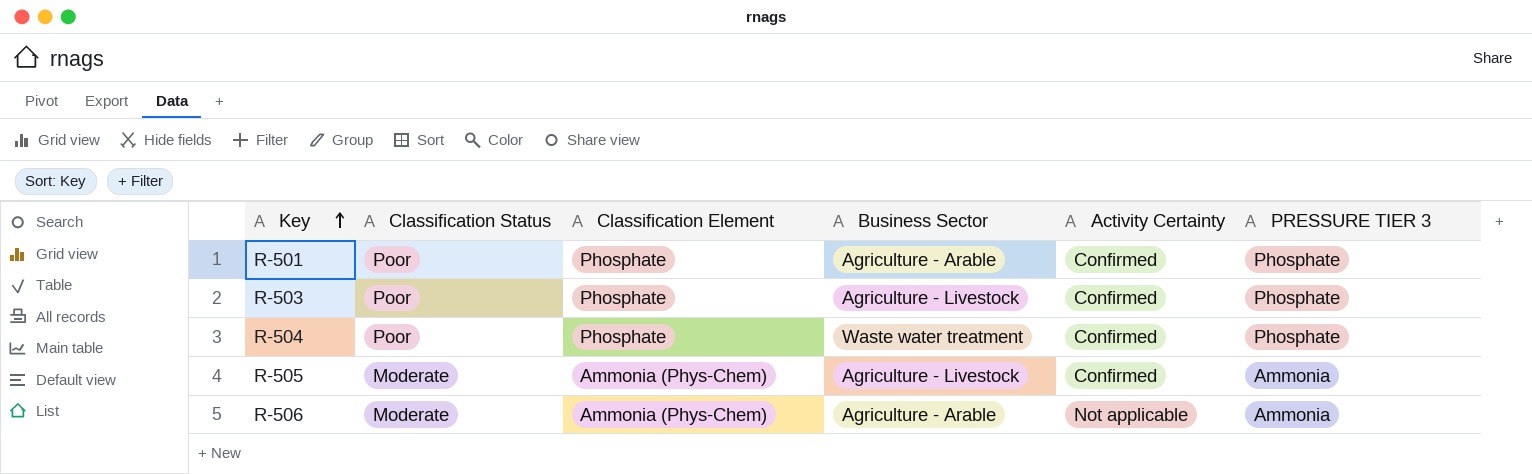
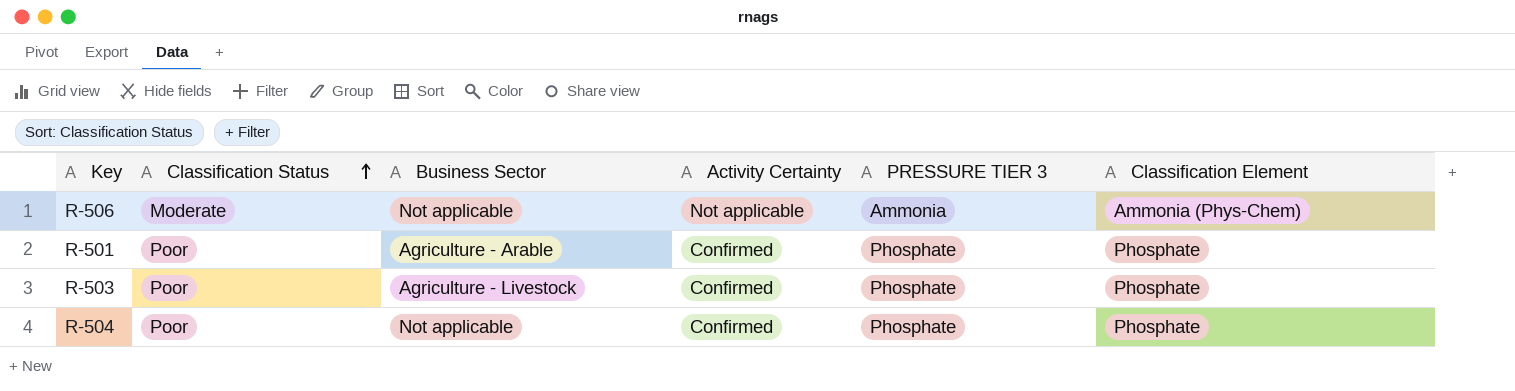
row order: Key ascending -> Classification Status ascending
column Classification Element | position: 3 -> 6
row R-505: Moderate | Ammonia (Phys-Chem) | Agriculture - Livestock | Confirmed | Ammonia -> none
R-506 | Business Sector: Agriculture - Arable -> Not applicable
R-504 | Business Sector: Waste water treatment -> Not applicable

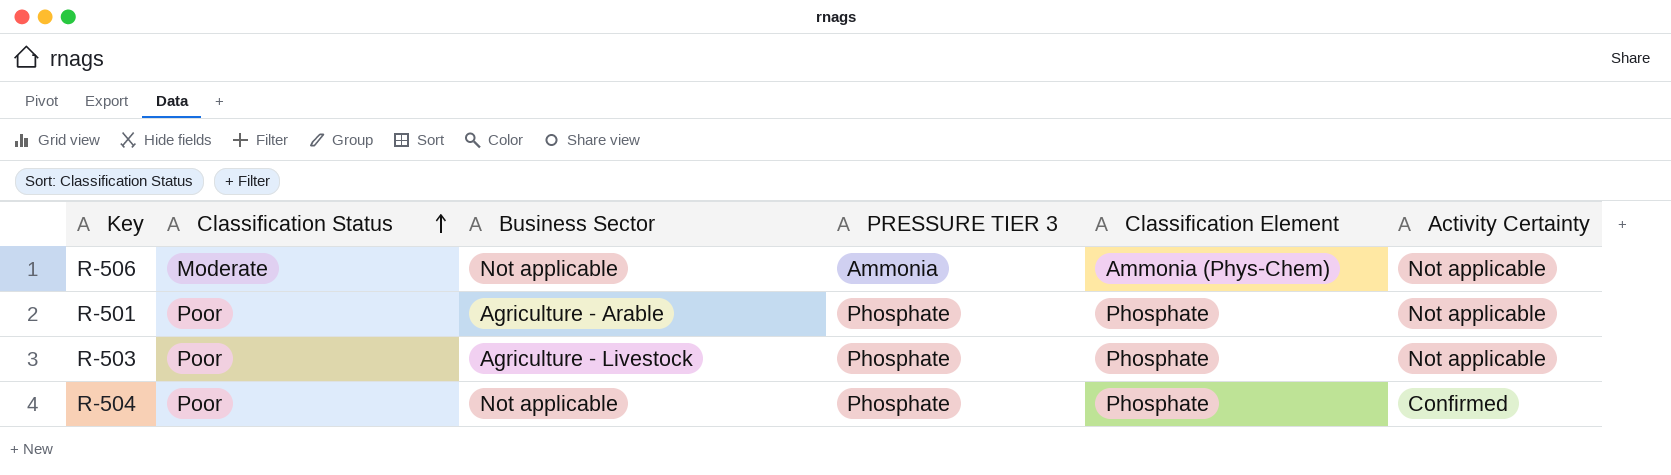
column Activity Certainty | position: 4 -> 6
R-501 | Activity Certainty: Confirmed -> Not applicable
R-503 | Activity Certainty: Confirmed -> Not applicable

